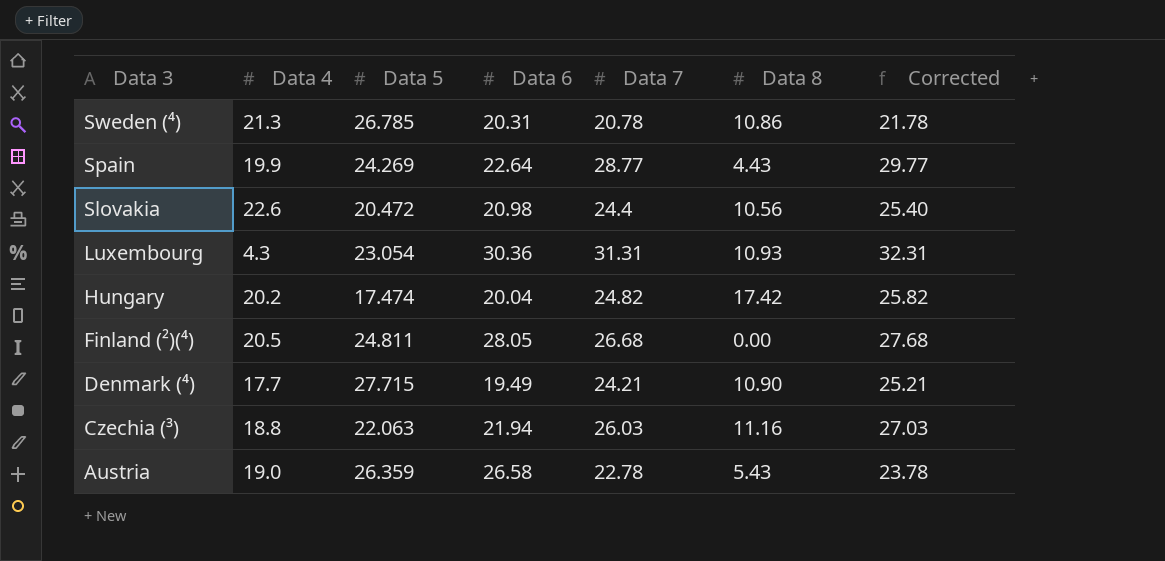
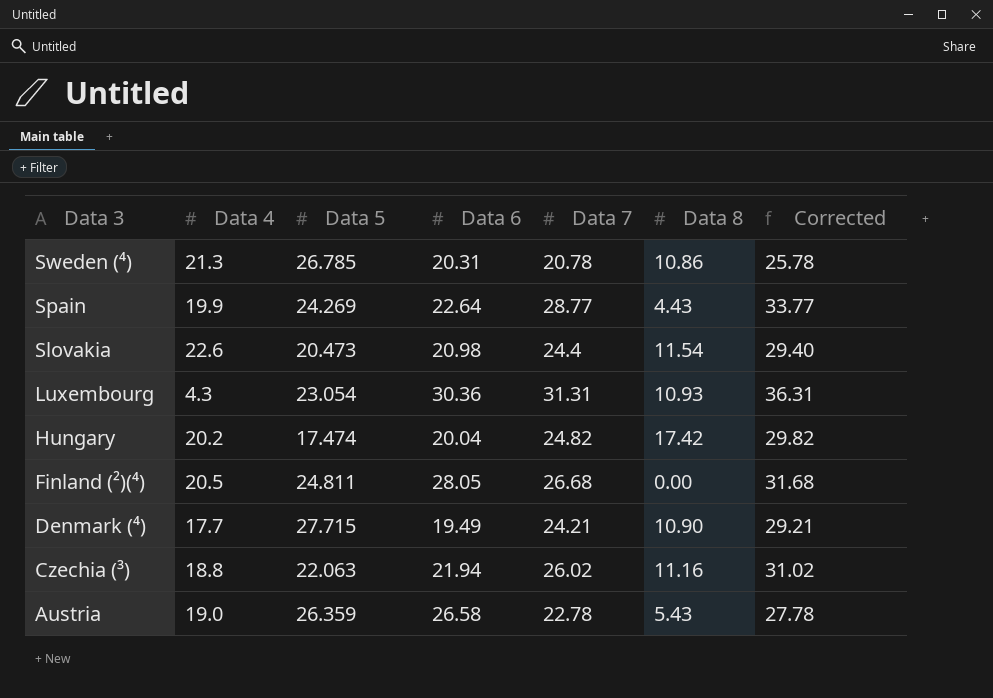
column Corrected | formula: [Data 7] + 1 -> [Data 7] + 5
Slovakia | Data 5: 20.472 -> 20.473
Slovakia | Data 8: 10.56 -> 11.54
Czechia (³) | Data 7: 26.03 -> 26.02

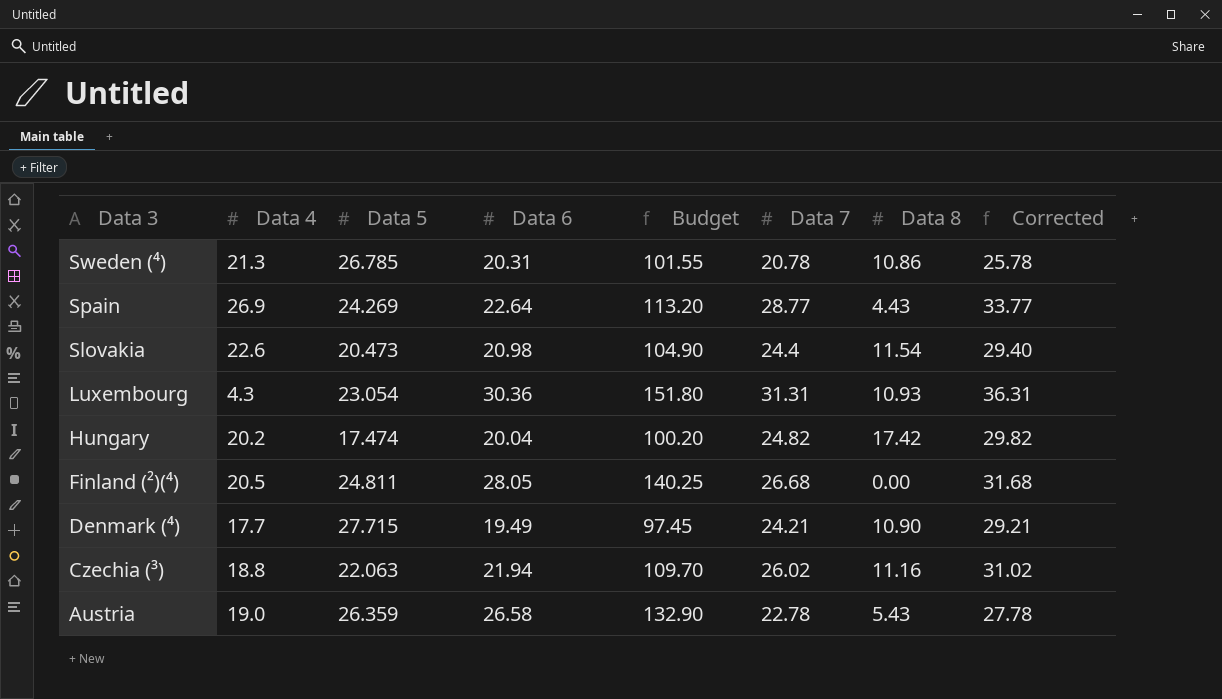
column Budget | formula: none -> [Data 6] * 5
Spain | Data 4: 19.9 -> 26.9

